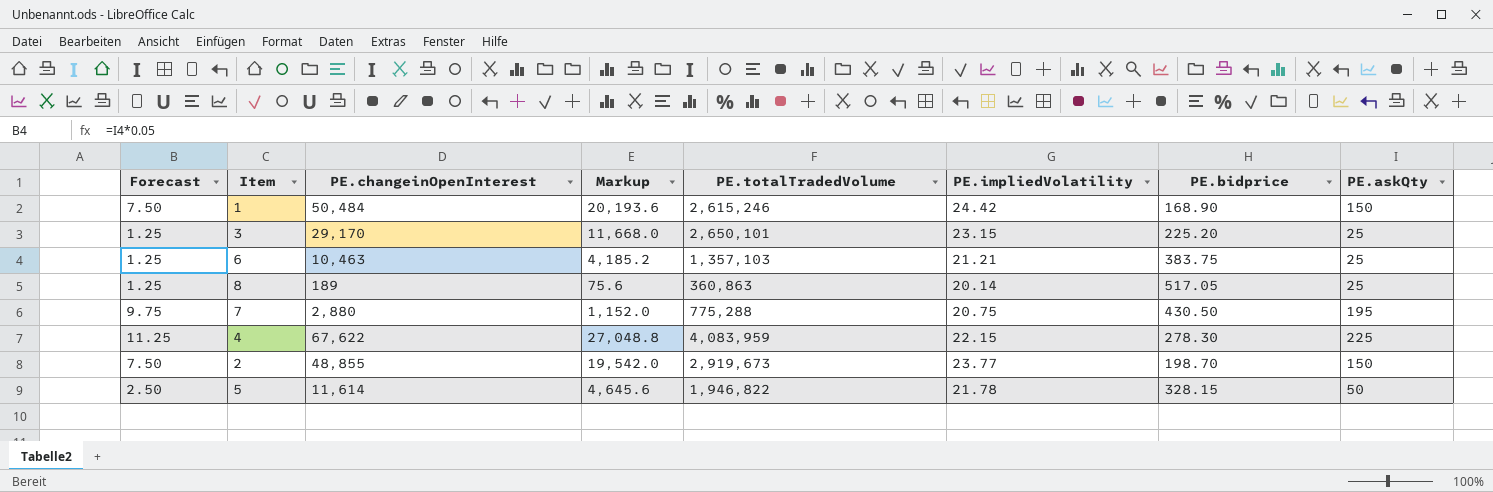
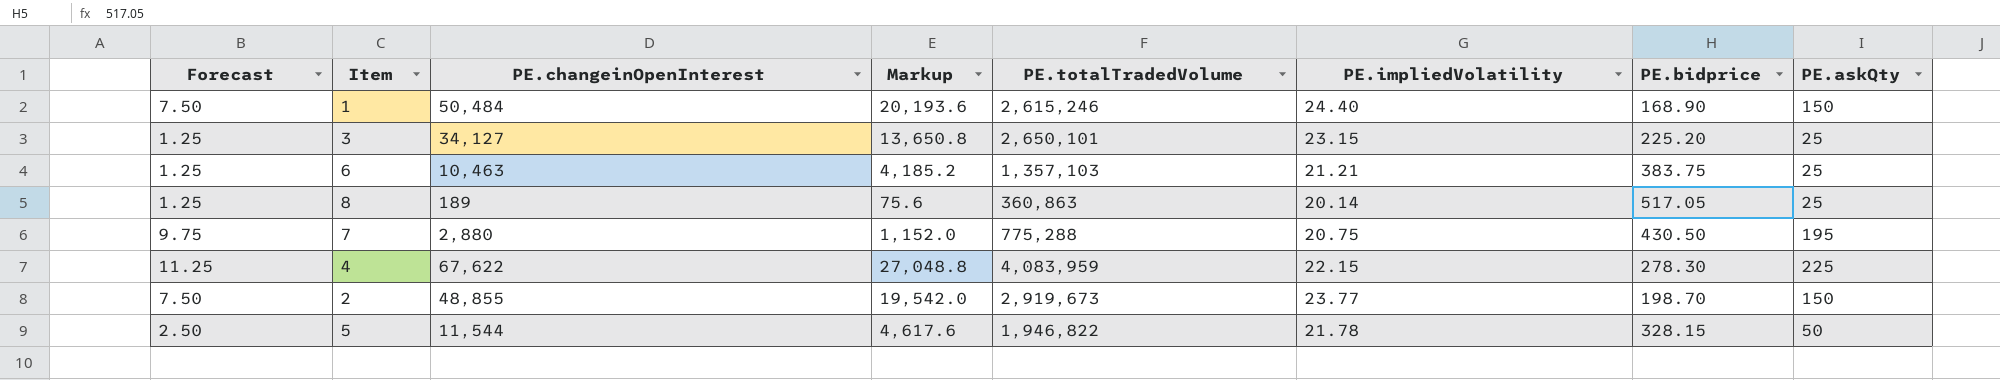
1 | PE.impliedVolatility: 24.42 -> 24.40
3 | PE.changeinOpenInterest: 29,170 -> 34,127
3 | Markup: 11,668.0 -> 13,650.8
5 | PE.changeinOpenInterest: 11,614 -> 11,544
5 | Markup: 4,645.6 -> 4,617.6

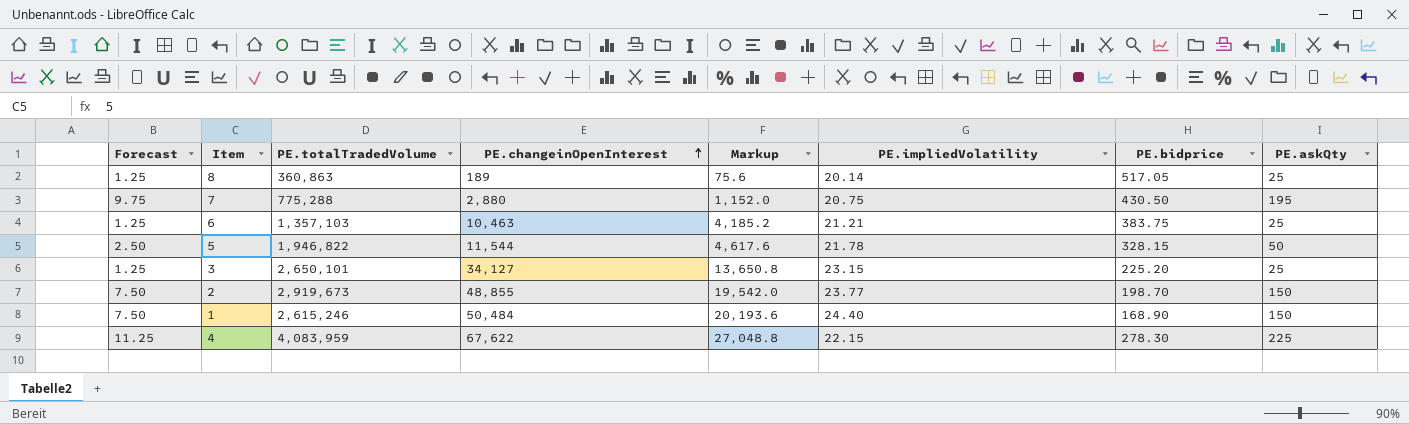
row order: none -> PE.changeinOpenInterest ascending
column PE.totalTradedVolume | position: 5 -> 3

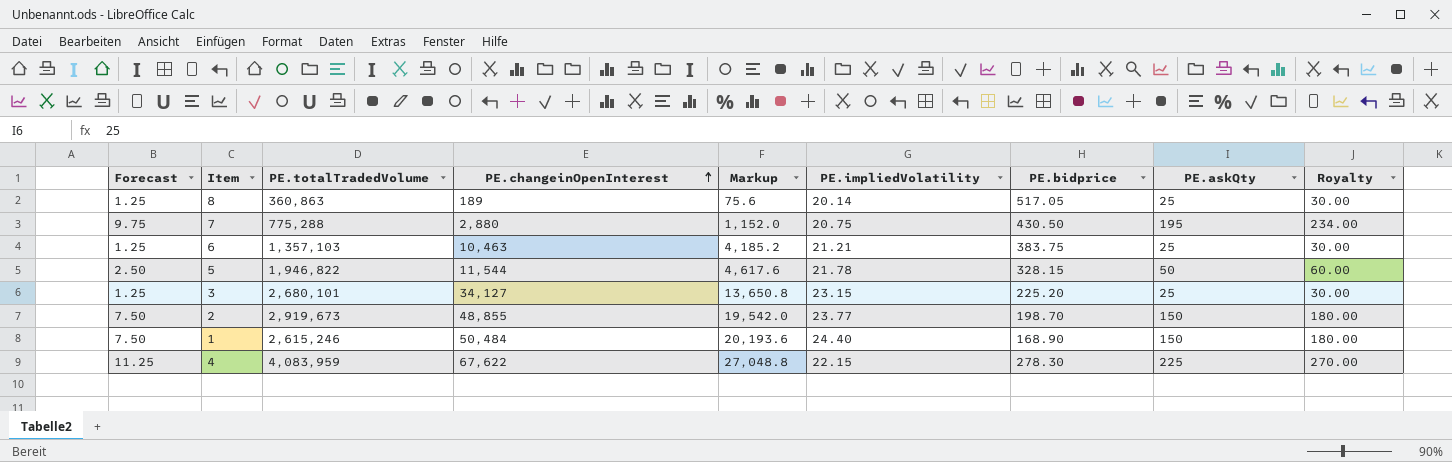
column Royalty | formula: none -> [PE.askQty] * 1.2
3 | PE.totalTradedVolume: 2,650,101 -> 2,680,101

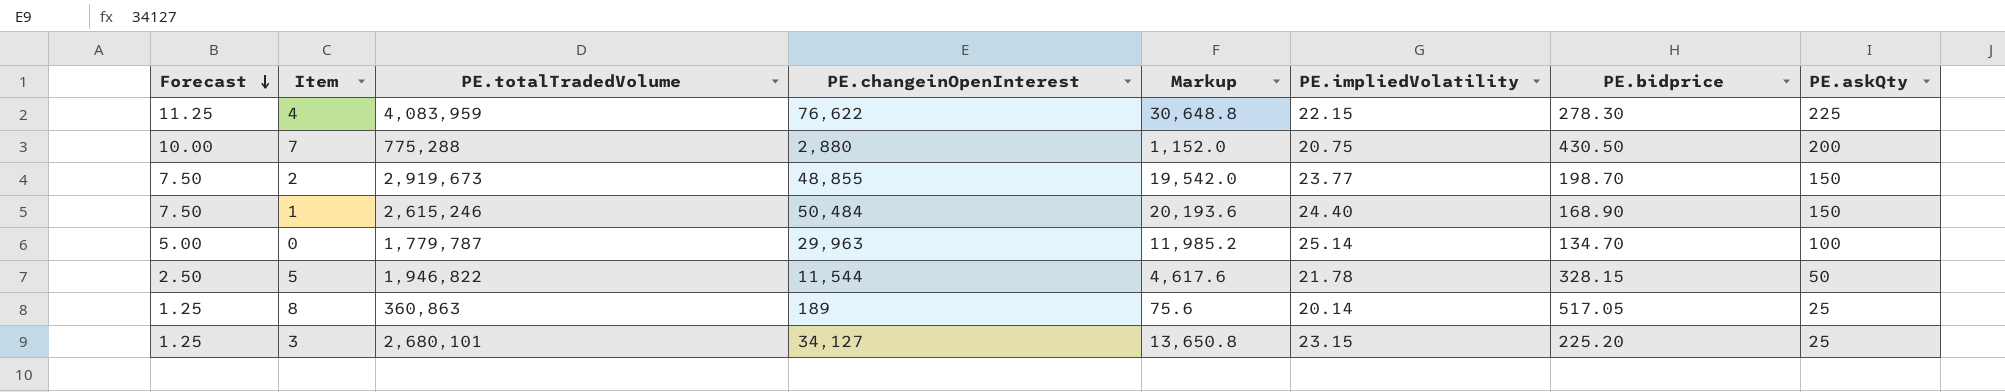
row order: PE.changeinOpenInterest ascending -> Forecast descending
column Royalty | formula: [PE.askQty] * 1.2 -> none
row 6: 1.25 | 1,357,103 | 10,463 | 4,185.2 | 21.21 | 383.75 | 25 | 30.00 -> none
4 | PE.changeinOpenInterest: 67,622 -> 76,622
4 | Markup: 27,048.8 -> 30,648.8
7 | Forecast: 9.75 -> 10.00
7 | PE.askQty: 195 -> 200
row 0: none -> 5.00 | 1,779,787 | 29,963 | 11,985.2 | 25.14 | 134.70 | 100

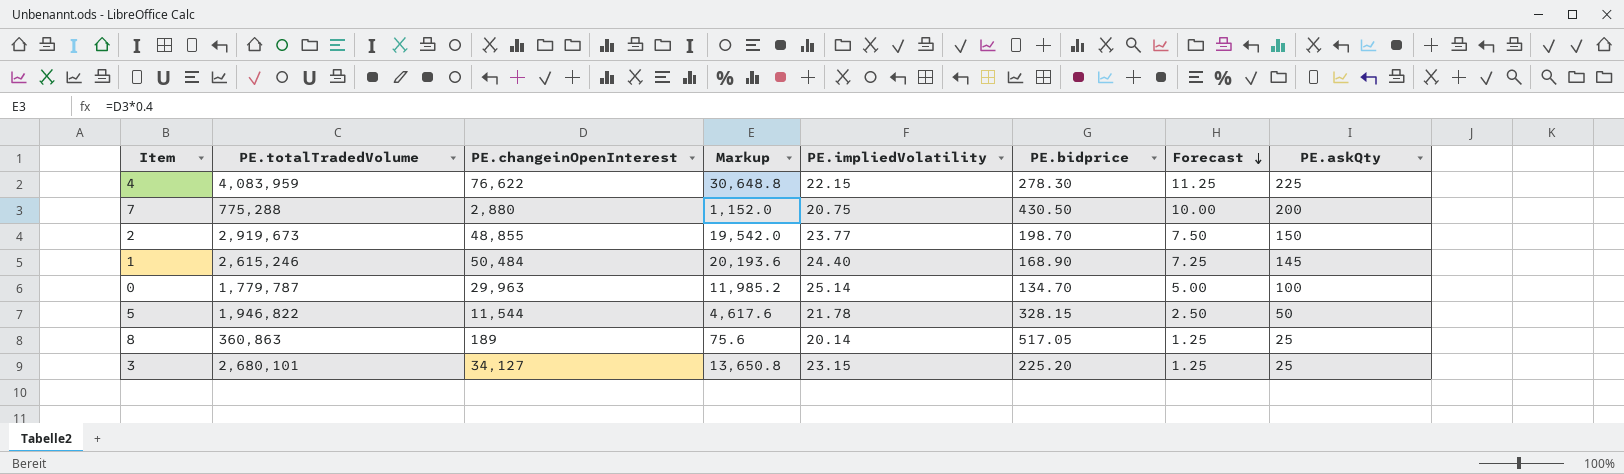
column Forecast | position: 1 -> 7
1 | Forecast: 7.50 -> 7.25
1 | PE.askQty: 150 -> 145

